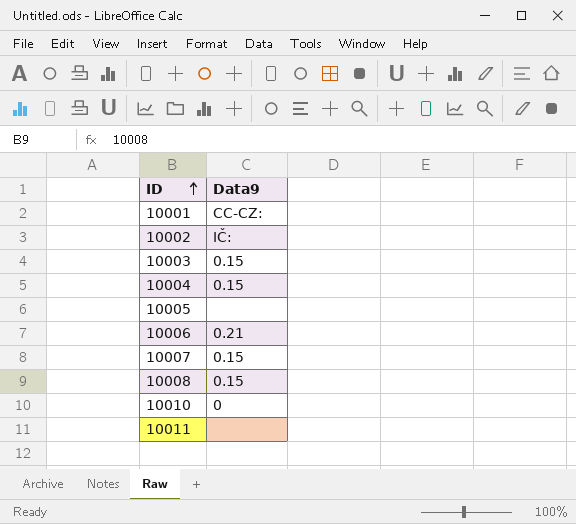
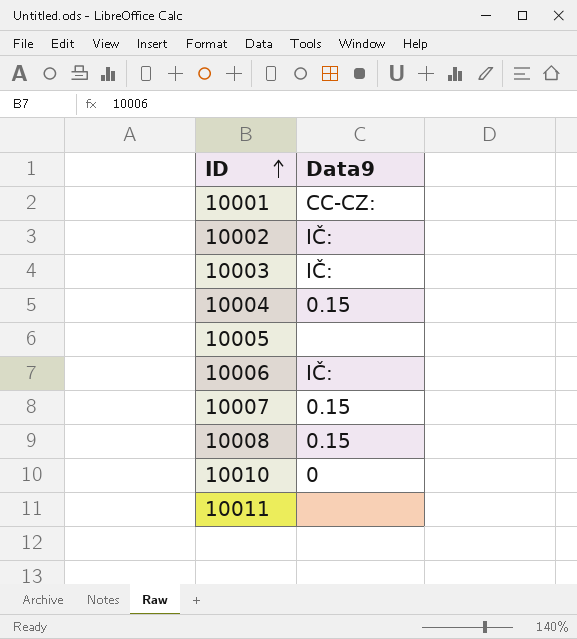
10003 | Data9: 0.15 -> IČ:
10006 | Data9: 0.21 -> IČ:

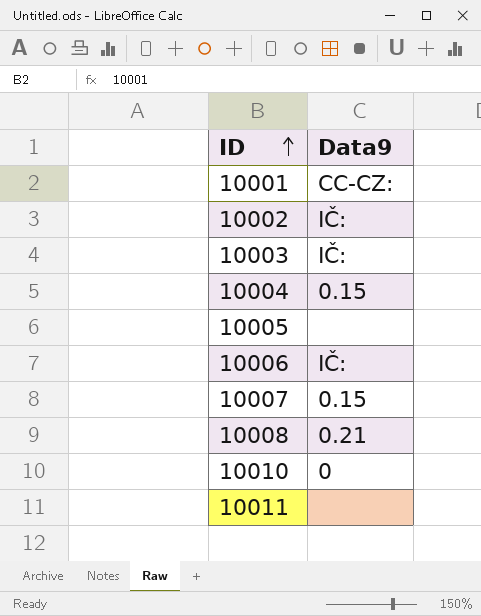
10008 | Data9: 0.15 -> 0.21

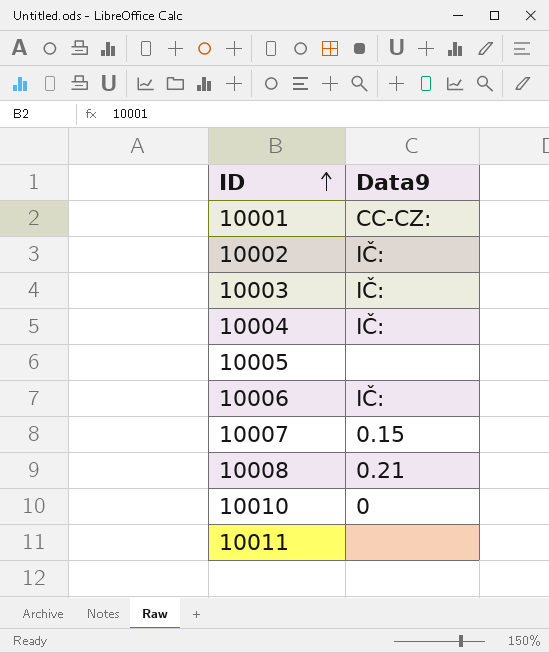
10004 | Data9: 0.15 -> IČ:

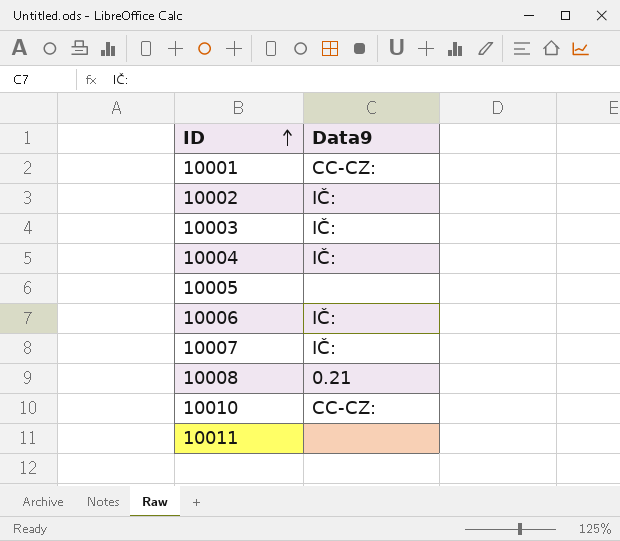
10007 | Data9: 0.15 -> IČ:
10010 | Data9: 0 -> CC-CZ:

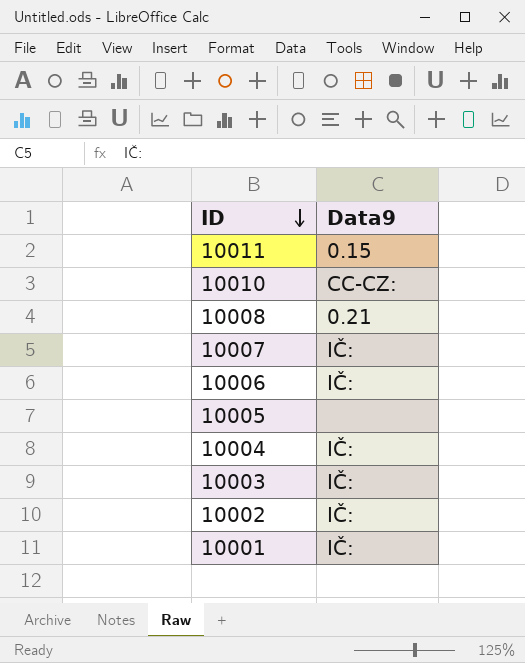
row order: ID ascending -> ID descending
10011 | Data9: none -> 0.15
10001 | Data9: CC-CZ: -> IČ:

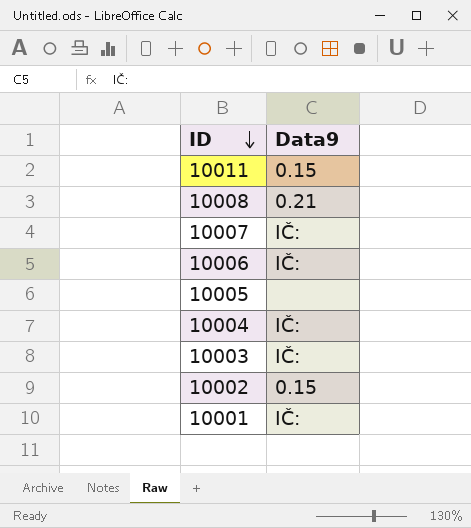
row 10010: CC-CZ: -> none
10002 | Data9: IČ: -> 0.15

